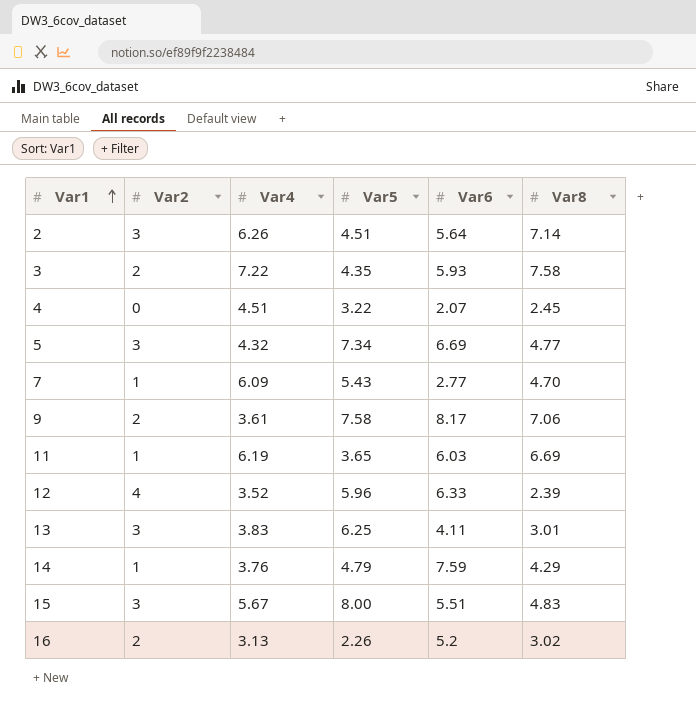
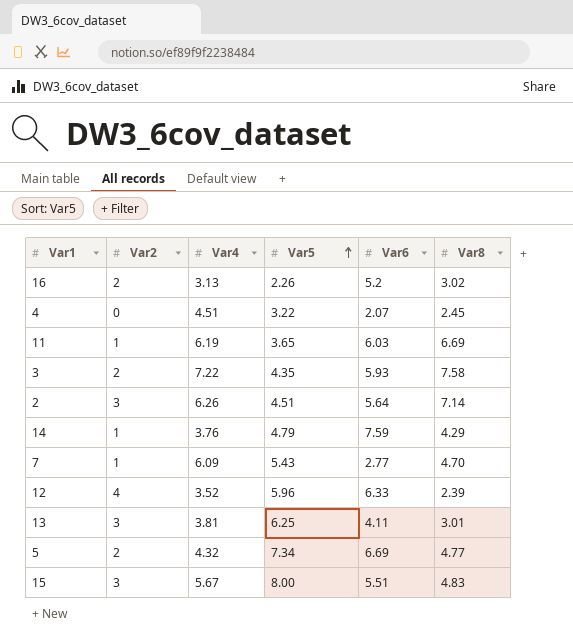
row order: Var1 ascending -> Var5 ascending
row 9: 2 | 3.61 | 7.58 | 8.17 | 7.06 -> none
13 | Var4: 3.83 -> 3.81
5 | Var2: 3 -> 2

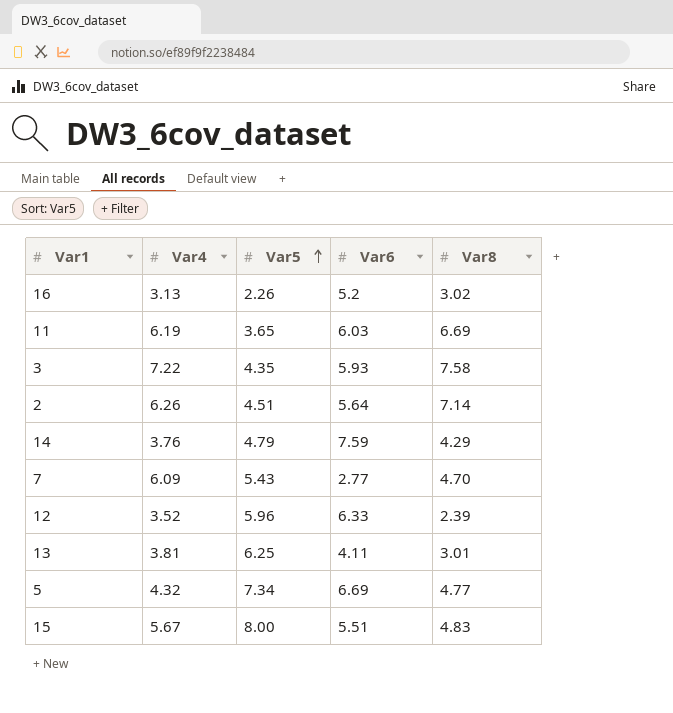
column Var2 | position: 2 -> none
row 4: 0 | 4.51 | 3.22 | 2.07 | 2.45 -> none

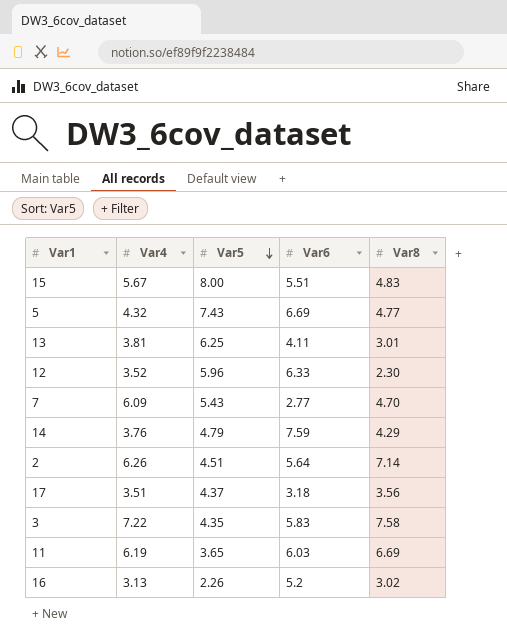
row order: Var5 ascending -> Var5 descending
5 | Var5: 7.34 -> 7.43
12 | Var8: 2.39 -> 2.30
row 17: none -> 3.51 | 4.37 | 3.18 | 3.56
3 | Var6: 5.93 -> 5.83

